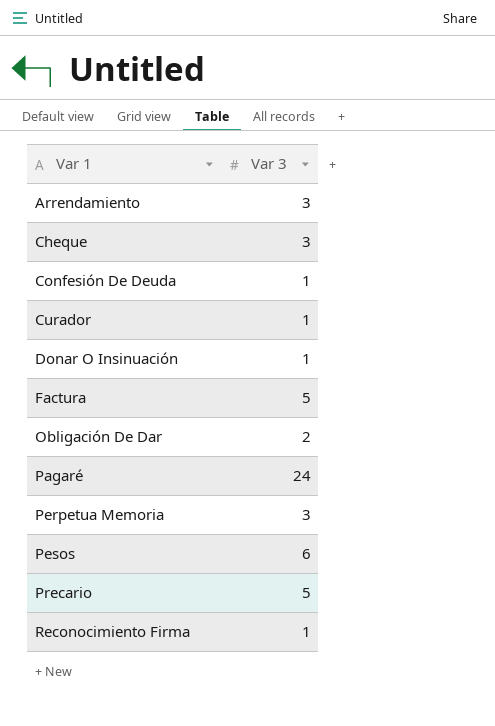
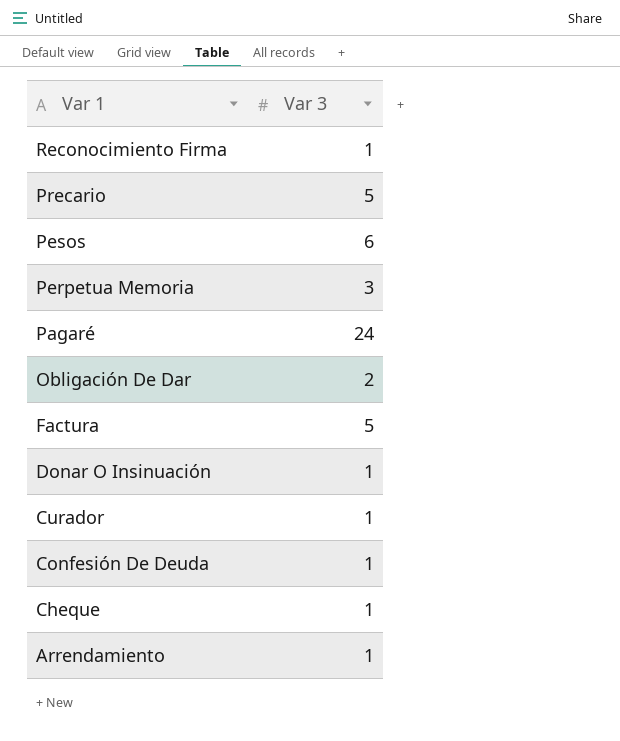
row order: Var 1 ascending -> Var 1 descending
Cheque | Var 3: 3 -> 1
Arrendamiento | Var 3: 3 -> 1

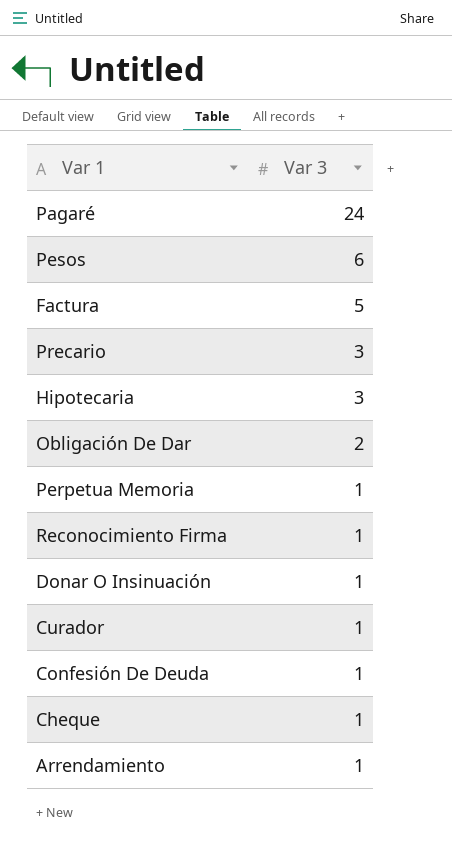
row order: Var 1 descending -> Var 3 descending
Precario | Var 3: 5 -> 3
row Hipotecaria: none -> 3
Perpetua Memoria | Var 3: 3 -> 1

